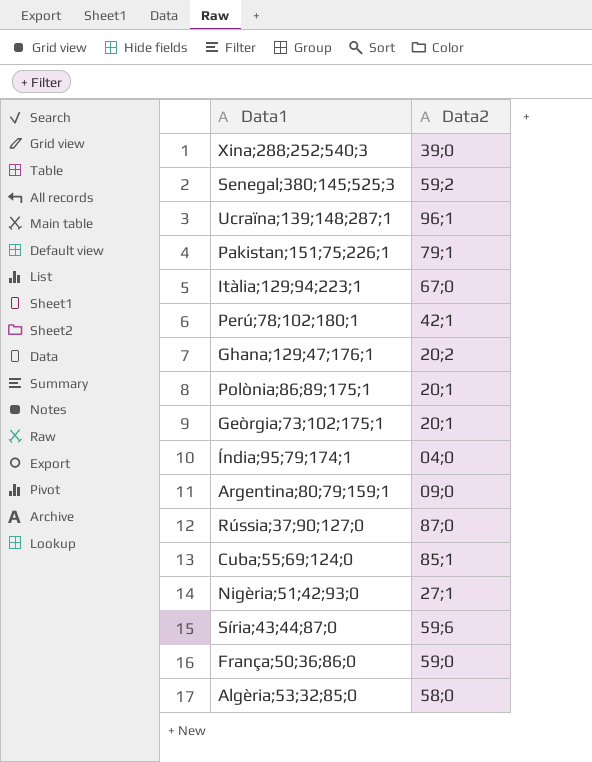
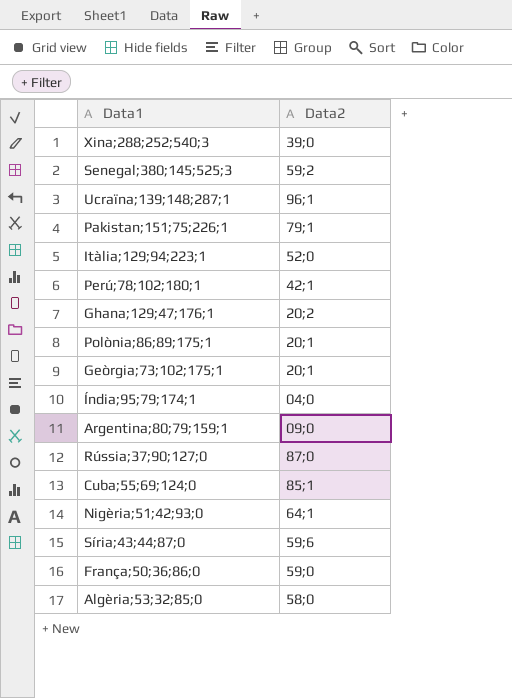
Itàlia;129;94;223;1 | Data2: 67;0 -> 52;0
Nigèria;51;42;93;0 | Data2: 27;1 -> 64;1

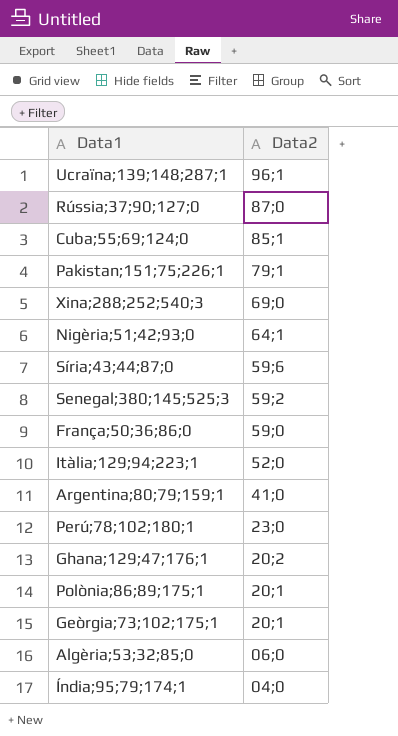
row order: none -> Data2 descending
Xina;288;252;540;3 | Data2: 39;0 -> 69;0
Argentina;80;79;159;1 | Data2: 09;0 -> 41;0
Perú;78;102;180;1 | Data2: 42;1 -> 23;0
Algèria;53;32;85;0 | Data2: 58;0 -> 06;0

